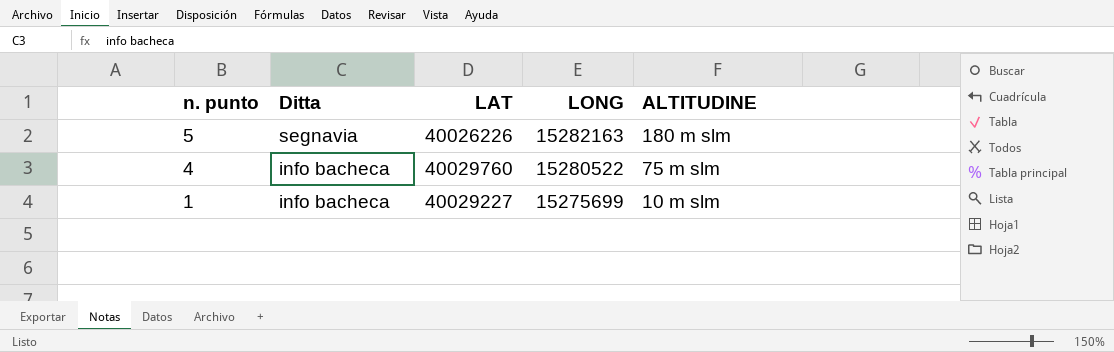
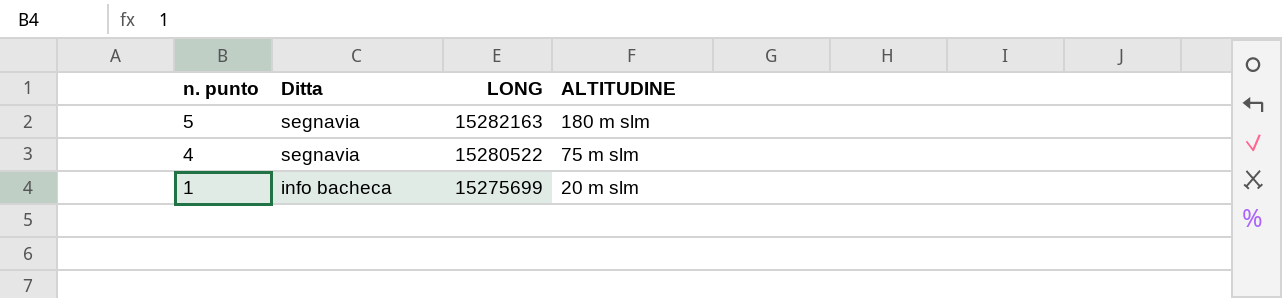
column LAT | position: 3 -> none
4 | Ditta: info bacheca -> segnavia
1 | ALTITUDINE: 10 m slm -> 20 m slm

